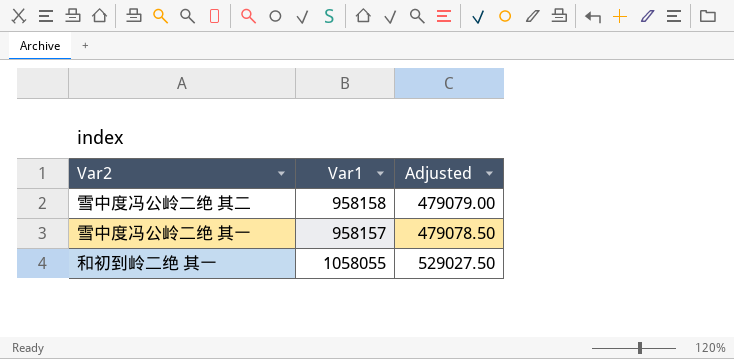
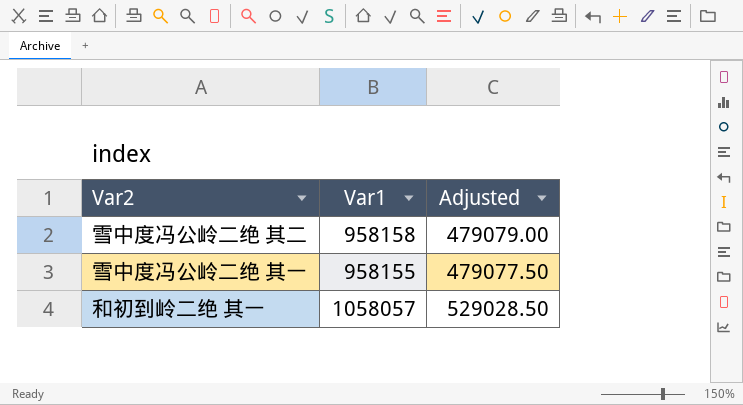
雪中度冯公岭二绝 其一 | Var1: 958157 -> 958155
雪中度冯公岭二绝 其一 | Adjusted: 479078.50 -> 479077.50
和初到岭二绝 其一 | Var1: 1058055 -> 1058057
和初到岭二绝 其一 | Adjusted: 529027.50 -> 529028.50

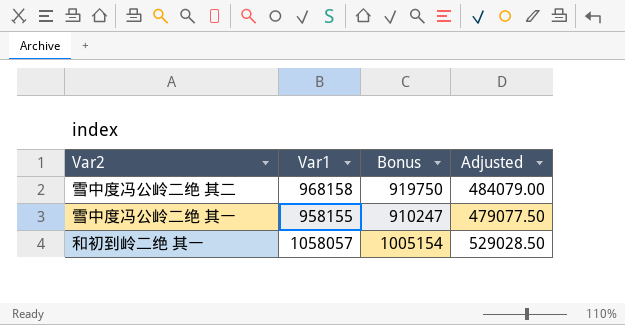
column Bonus | formula: none -> [Var1] * 0.95
雪中度冯公岭二绝 其二 | Var1: 958158 -> 968158
雪中度冯公岭二绝 其二 | Adjusted: 479079.00 -> 484079.00

